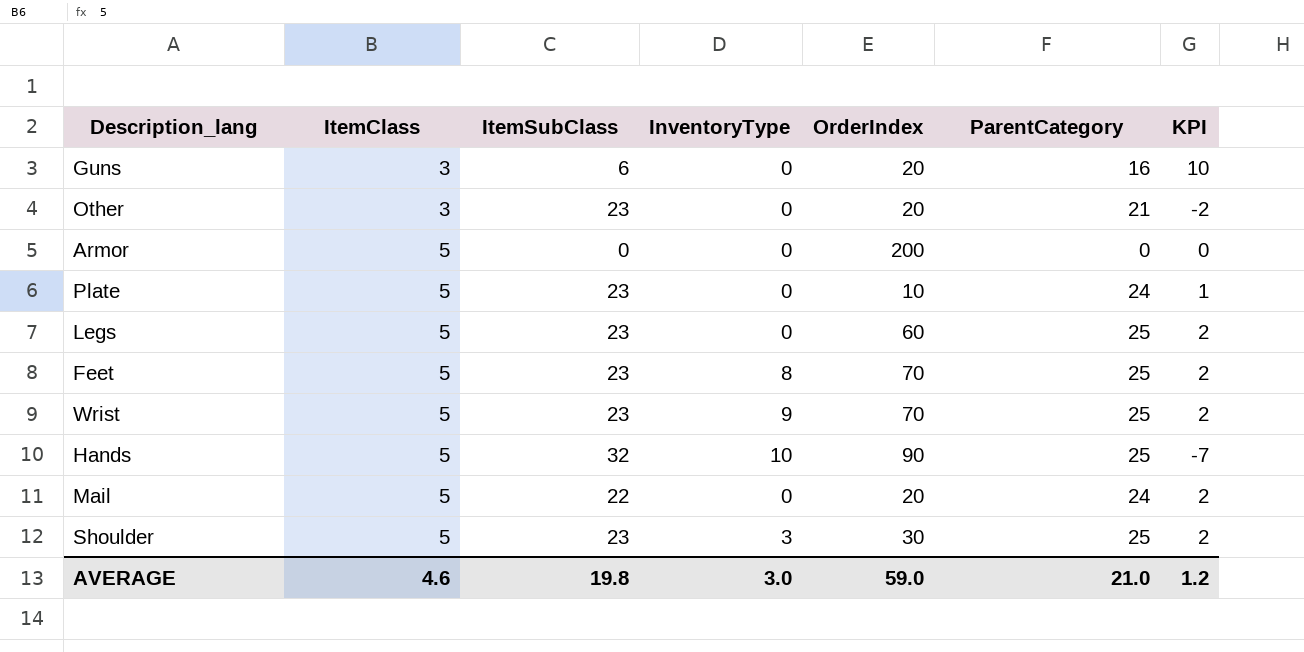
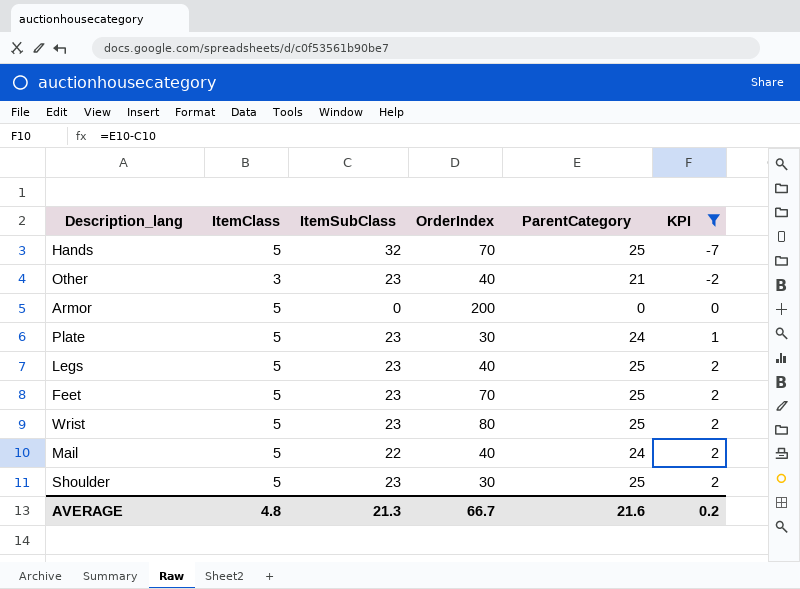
filter: none -> KPI != 10
row order: ItemClass ascending -> KPI ascending
column InventoryType | position: 4 -> none
Hands | OrderIndex: 90 -> 70
Other | OrderIndex: 20 -> 40
Plate | OrderIndex: 10 -> 30
Legs | OrderIndex: 60 -> 40
Wrist | OrderIndex: 70 -> 80
Mail | OrderIndex: 20 -> 40
AVERAGE | ItemClass: 4.6 -> 4.8
AVERAGE | ItemSubClass: 19.8 -> 21.3
AVERAGE | OrderIndex: 59.0 -> 66.7
AVERAGE | ParentCategory: 21.0 -> 21.6
AVERAGE | KPI: 1.2 -> 0.2

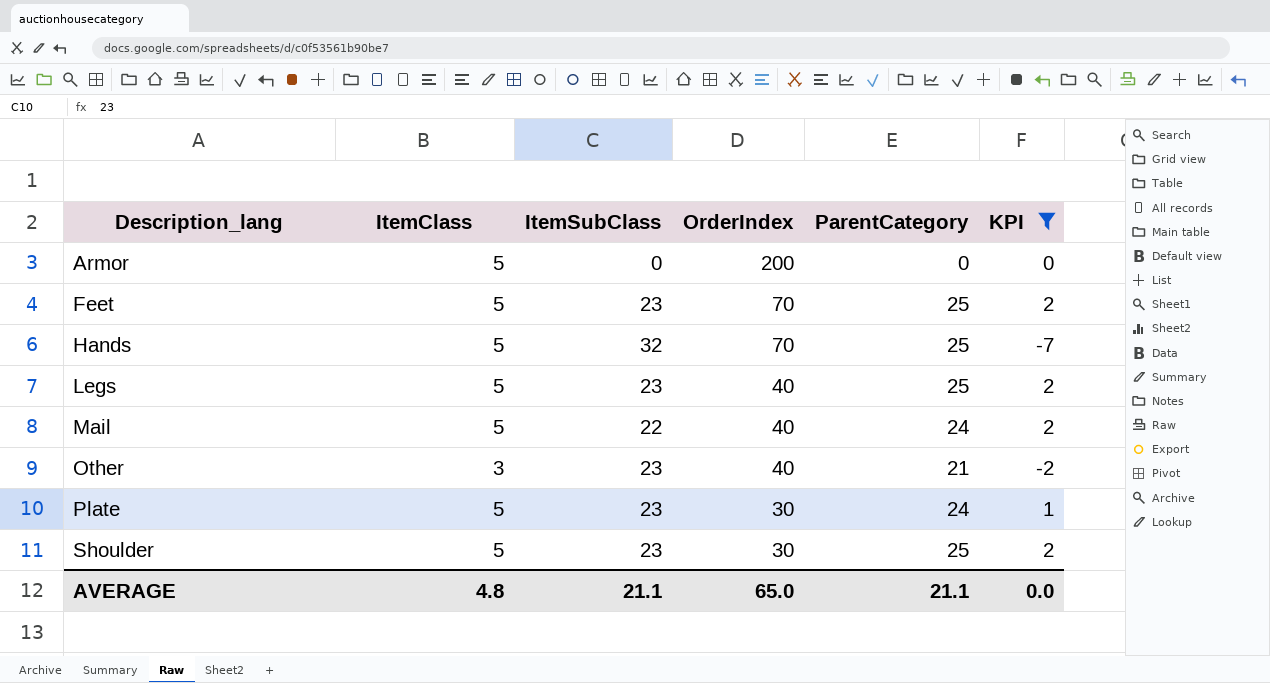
row order: KPI ascending -> Description_lang ascending
row Wrist: 5 | 23 | 80 | 25 | 2 -> none
AVERAGE | ItemSubClass: 21.3 -> 21.1
AVERAGE | OrderIndex: 66.7 -> 65.0
AVERAGE | ParentCategory: 21.6 -> 21.1
AVERAGE | KPI: 0.2 -> 0.0

